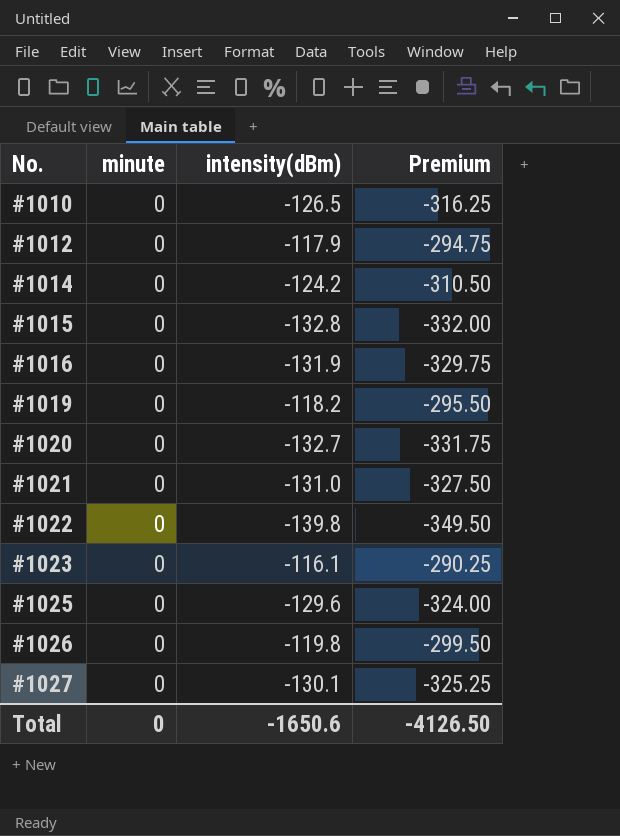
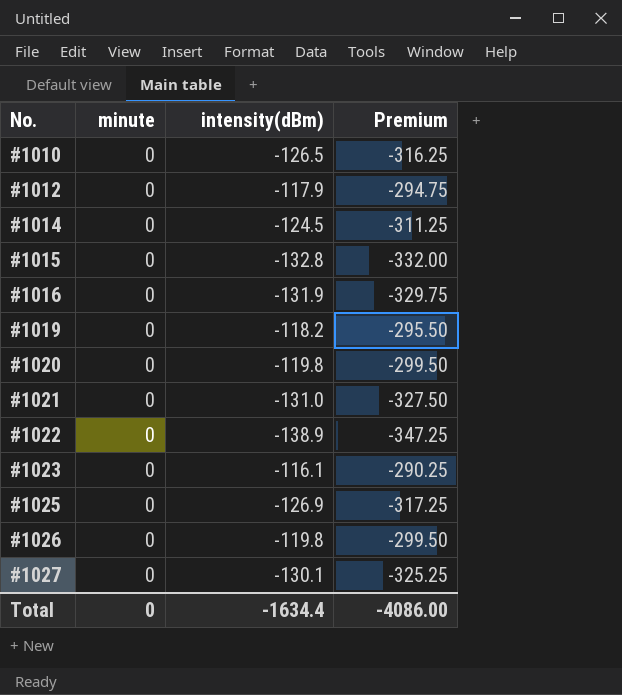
#1014 | intensity(dBm): -124.2 -> -124.5
#1014 | Premium: -310.50 -> -311.25
#1020 | intensity(dBm): -132.7 -> -119.8
#1020 | Premium: -331.75 -> -299.50
#1022 | intensity(dBm): -139.8 -> -138.9
#1022 | Premium: -349.50 -> -347.25
#1025 | intensity(dBm): -129.6 -> -126.9
#1025 | Premium: -324.00 -> -317.25
Total | intensity(dBm): -1650.6 -> -1634.4
Total | Premium: -4126.50 -> -4086.00

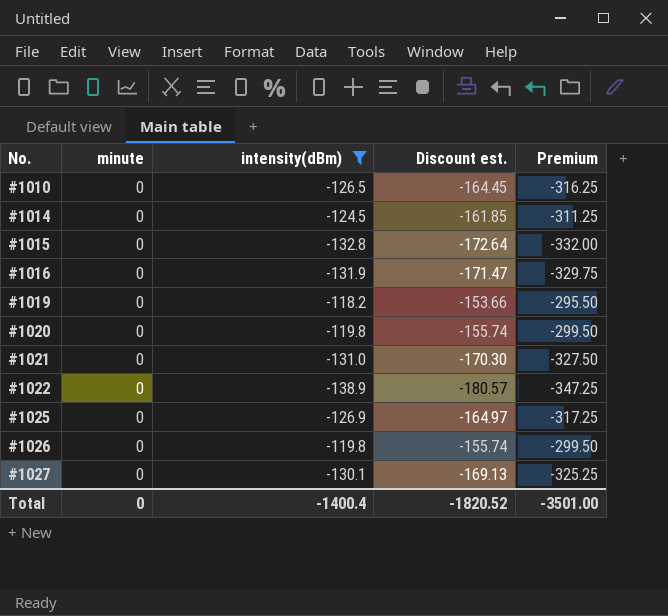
filter: none -> intensity(dBm) <= -118.2
column Discount est. | formula: none -> [intensity(dBm)] * 1.3
Total | intensity(dBm): -1634.4 -> -1400.4
Total | Premium: -4086.00 -> -3501.00

